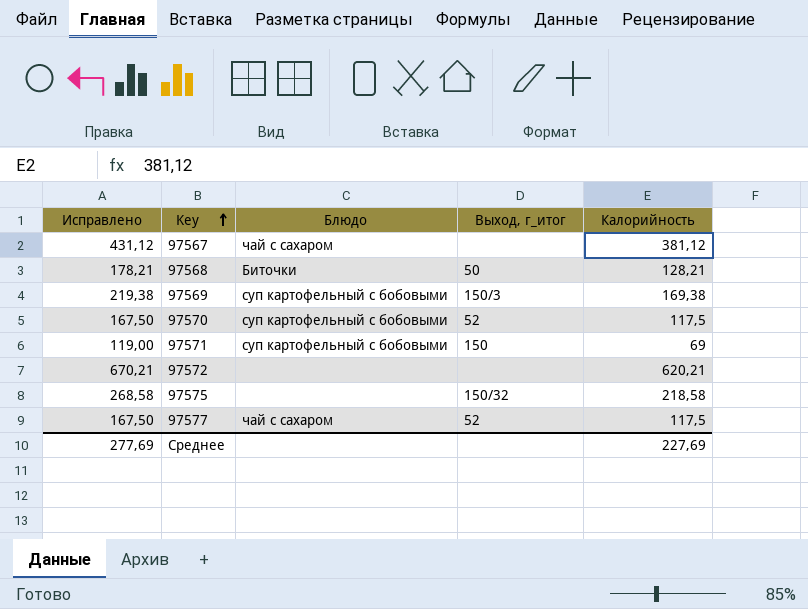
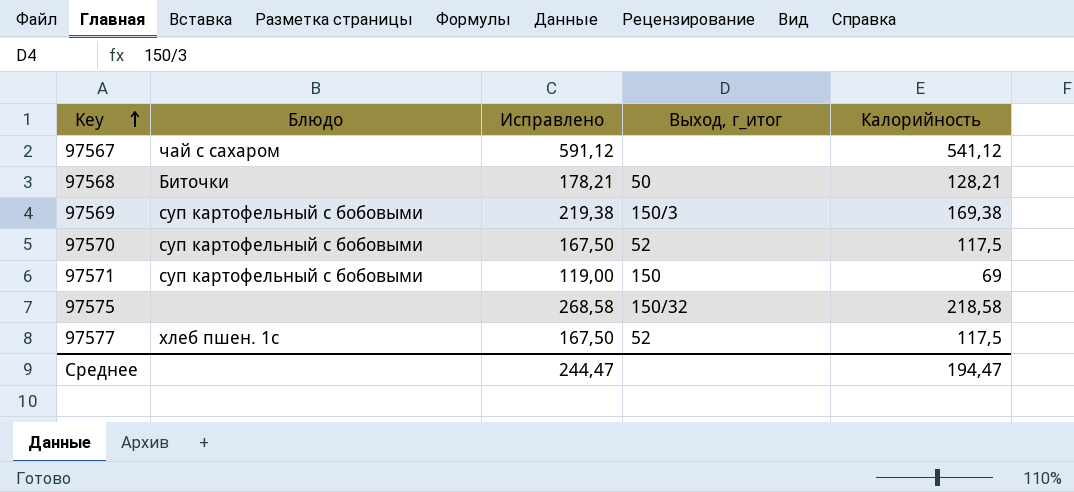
column Исправлено | position: 1 -> 3
row 97572: 670,21 | none | none | 620,21 -> none
97567 | Исправлено: 431,12 -> 591,12
97567 | Калорийность: 381,12 -> 541,12
97577 | Блюдо: чай с сахаром -> хлеб пшен. 1с
Среднее | Исправлено: 277,69 -> 244,47
Среднее | Калорийность: 227,69 -> 194,47

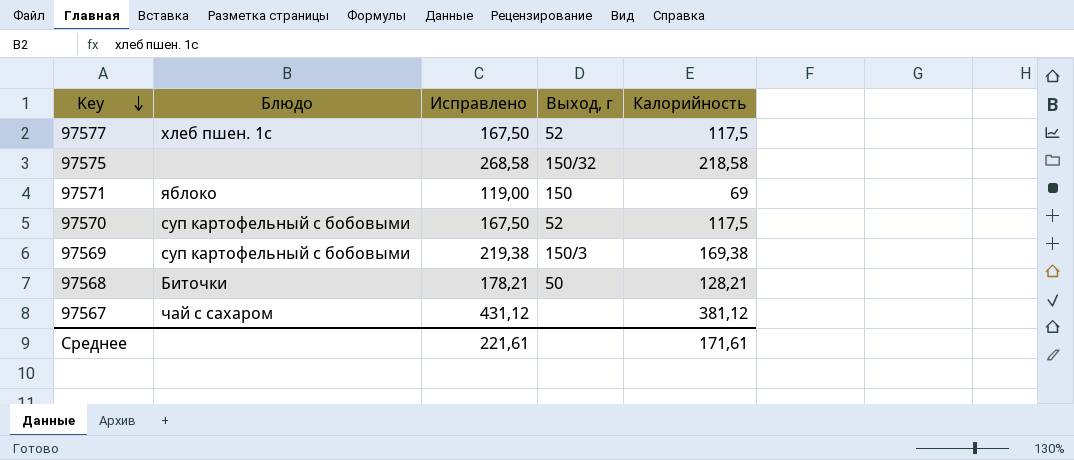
row order: Key ascending -> Key descending
column name: Выход, г_итог -> Выход, г
97571 | Блюдо: суп картофельный с бобовыми -> яблоко
97567 | Исправлено: 591,12 -> 431,12
97567 | Калорийность: 541,12 -> 381,12
Среднее | Исправлено: 244,47 -> 221,61
Среднее | Калорийность: 194,47 -> 171,61

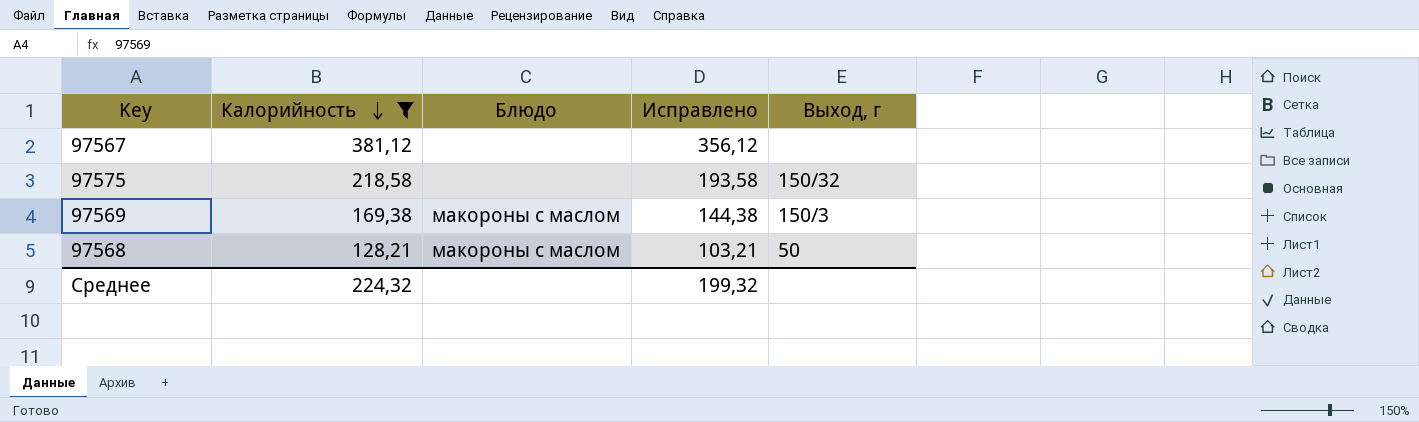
filter: none -> Калорийность >= 128,21
row order: Key descending -> Калорийность descending
column Калорийность | position: 5 -> 2
column Исправлено | formula: [Калорийность] + 50 -> [Калорийность] - 25
97567 | Блюдо: чай с сахаром -> none
97569 | Блюдо: суп картофельный с бобовыми -> макороны с маслом
97568 | Блюдо: Биточки -> макороны с маслом
Среднее | Калорийность: 171,61 -> 224,32
Среднее | Исправлено: 221,61 -> 199,32

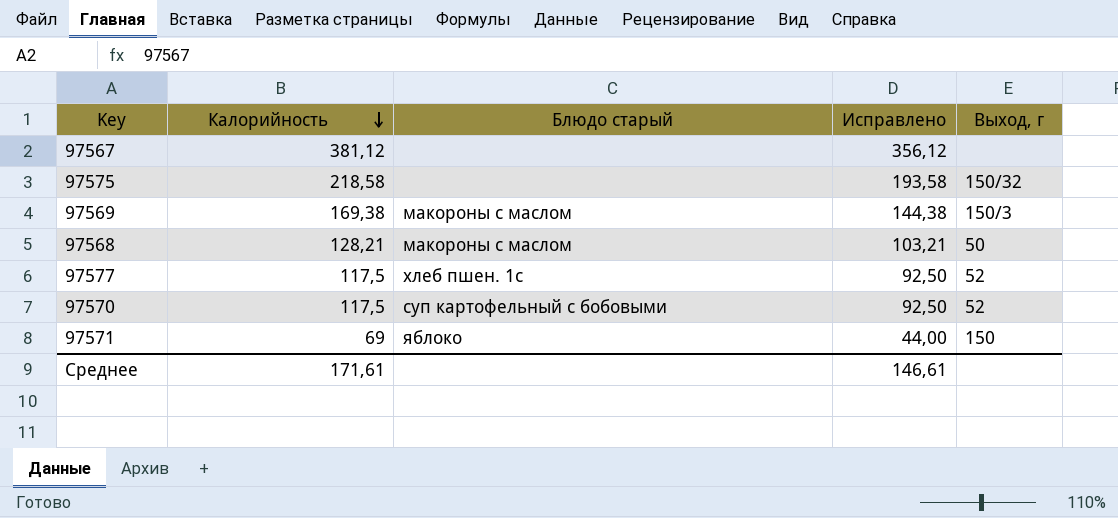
filter: Калорийность >= 128,21 -> none
column name: Блюдо -> Блюдо старый
Среднее | Калорийность: 224,32 -> 171,61
Среднее | Исправлено: 199,32 -> 146,61

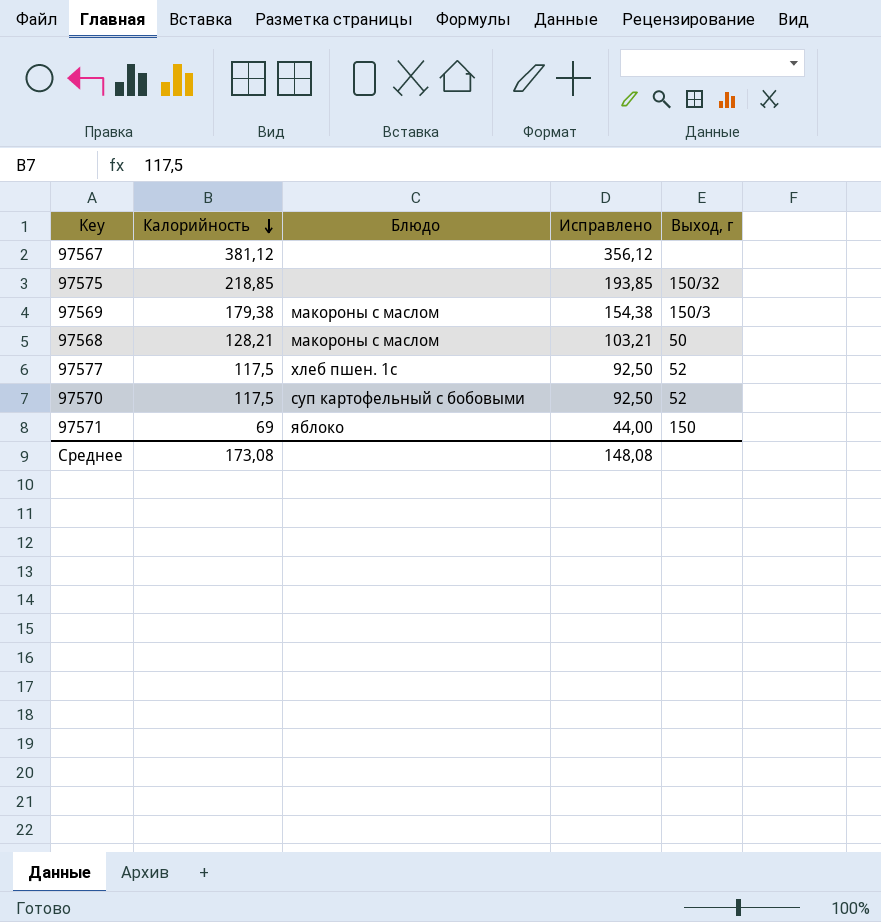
column name: Блюдо старый -> Блюдо
97575 | Калорийность: 218,58 -> 218,85
97575 | Исправлено: 193,58 -> 193,85
97569 | Калорийность: 169,38 -> 179,38
97569 | Исправлено: 144,38 -> 154,38
Среднее | Калорийность: 171,61 -> 173,08
Среднее | Исправлено: 146,61 -> 148,08

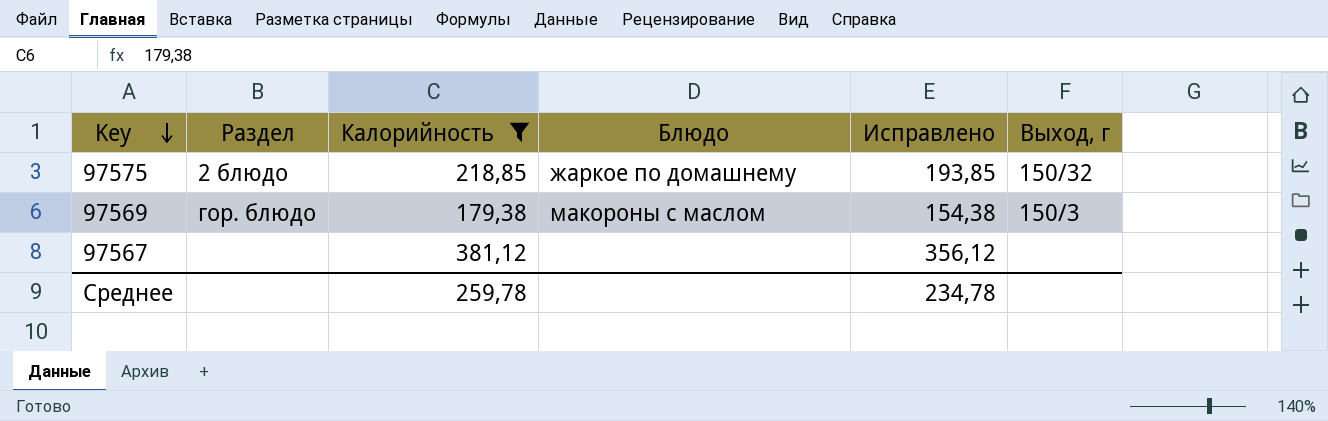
filter: none -> Калорийность >= 179,38
row order: Калорийность descending -> Key descending
column Раздел | position: none -> 2
97575 | Блюдо: none -> жаркое по домашнему
Среднее | Калорийность: 173,08 -> 259,78
Среднее | Исправлено: 148,08 -> 234,78

